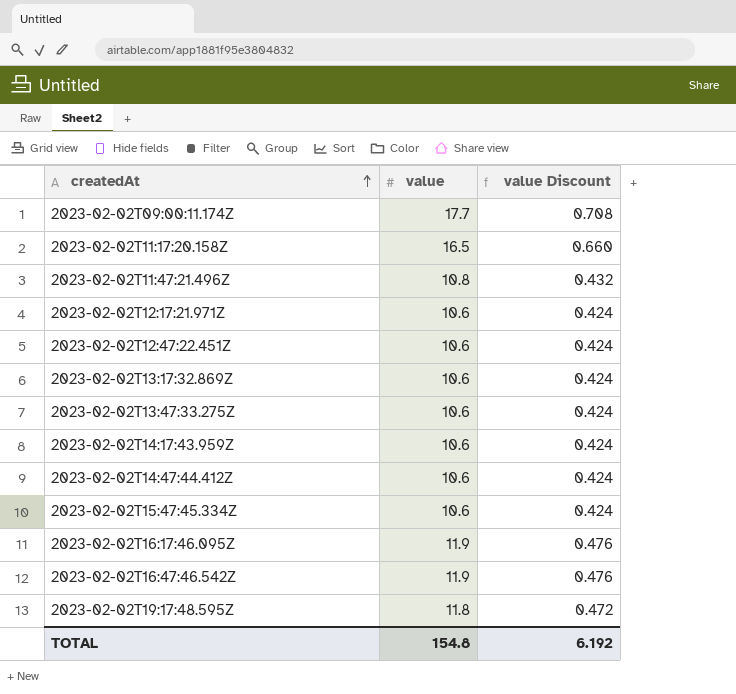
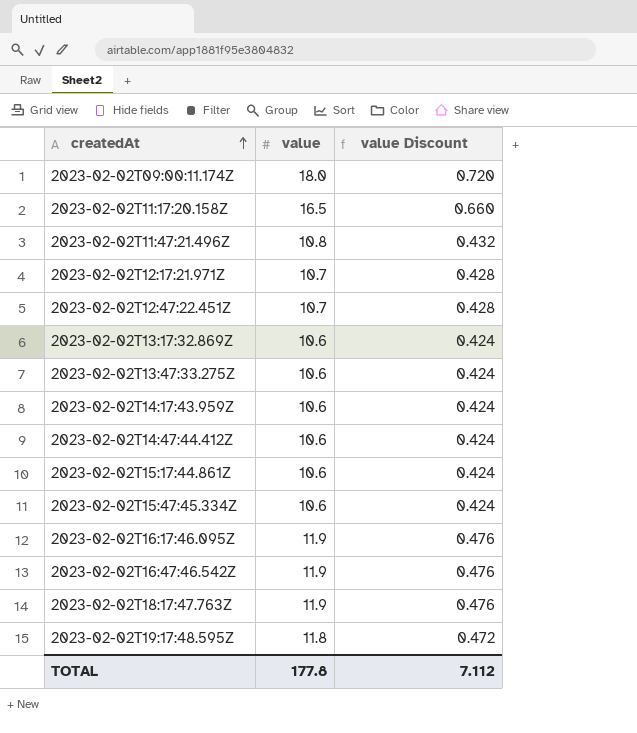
2023-02-02T09:00:11.174Z | value: 17.7 -> 18.0
2023-02-02T09:00:11.174Z | value Discount: 0.708 -> 0.720
2023-02-02T12:17:21.971Z | value: 10.6 -> 10.7
2023-02-02T12:17:21.971Z | value Discount: 0.424 -> 0.428
2023-02-02T12:47:22.451Z | value: 10.6 -> 10.7
2023-02-02T12:47:22.451Z | value Discount: 0.424 -> 0.428
row 2023-02-02T15:17:44.861Z: none -> 10.6 | 0.424
row 2023-02-02T18:17:47.763Z: none -> 11.9 | 0.476
TOTAL | value: 154.8 -> 177.8
TOTAL | value Discount: 6.192 -> 7.112

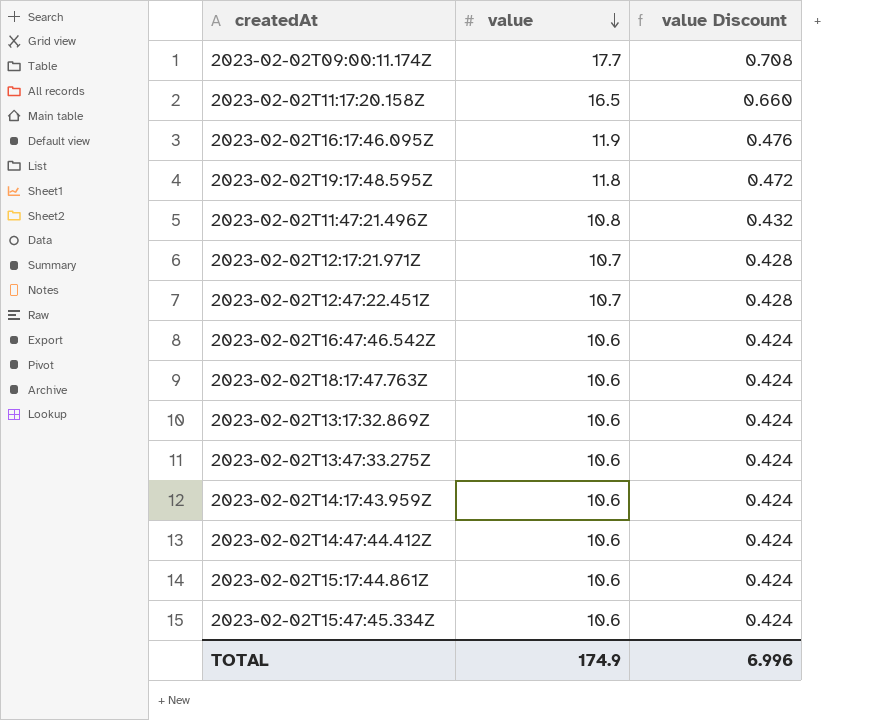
row order: createdAt ascending -> value descending
2023-02-02T09:00:11.174Z | value: 18.0 -> 17.7
2023-02-02T09:00:11.174Z | value Discount: 0.720 -> 0.708
2023-02-02T16:47:46.542Z | value: 11.9 -> 10.6
2023-02-02T16:47:46.542Z | value Discount: 0.476 -> 0.424
2023-02-02T18:17:47.763Z | value: 11.9 -> 10.6
2023-02-02T18:17:47.763Z | value Discount: 0.476 -> 0.424
TOTAL | value: 177.8 -> 174.9
TOTAL | value Discount: 7.112 -> 6.996

